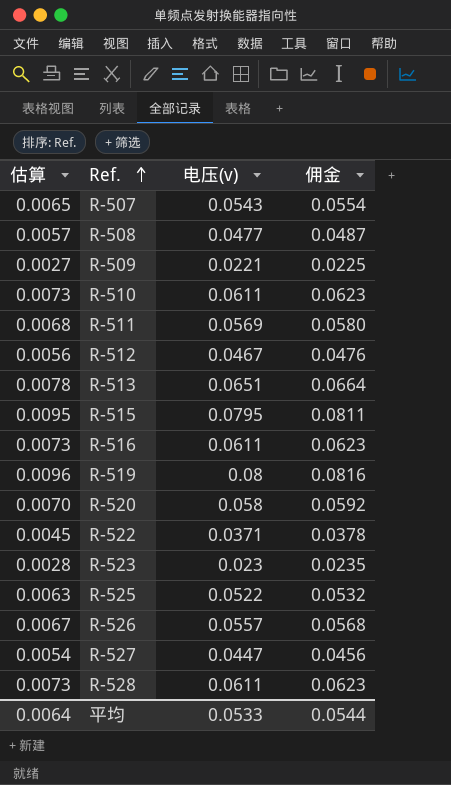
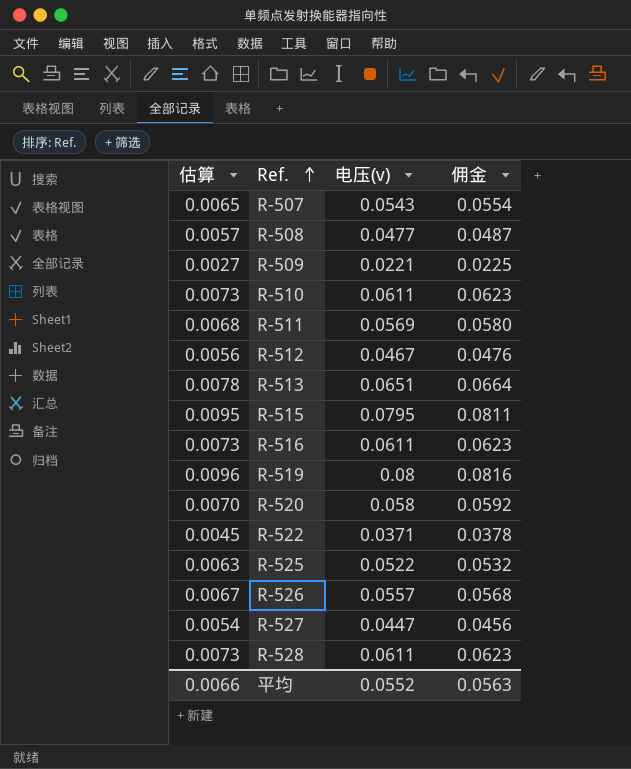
row R-523: 0.0028 | 0.023 | 0.0235 -> none
平均 | 估算: 0.0064 -> 0.0066
平均 | 电压(v): 0.0533 -> 0.0552
平均 | 佣金: 0.0544 -> 0.0563

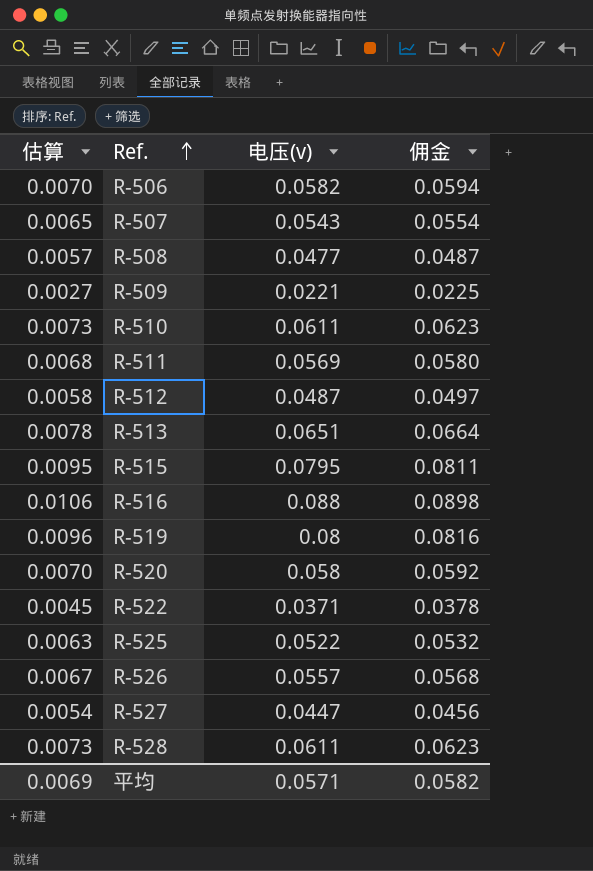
row R-506: none -> 0.0070 | 0.0582 | 0.0594
R-512 | 估算: 0.0056 -> 0.0058
R-512 | 电压(v): 0.0467 -> 0.0487
R-512 | 佣金: 0.0476 -> 0.0497
R-516 | 估算: 0.0073 -> 0.0106
R-516 | 电压(v): 0.0611 -> 0.088
R-516 | 佣金: 0.0623 -> 0.0898
平均 | 估算: 0.0066 -> 0.0069
平均 | 电压(v): 0.0552 -> 0.0571
平均 | 佣金: 0.0563 -> 0.0582

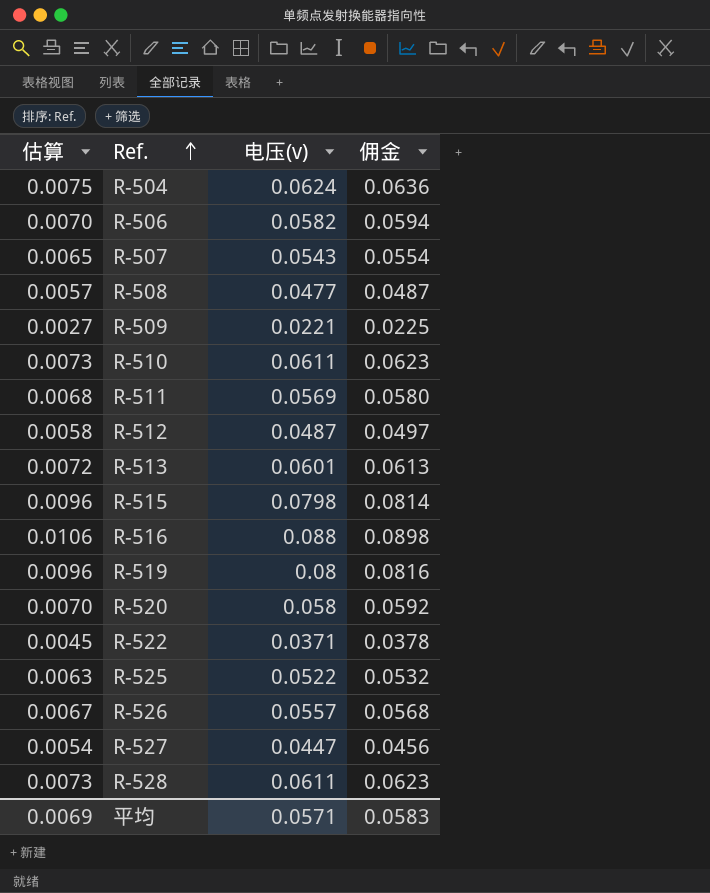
row R-504: none -> 0.0075 | 0.0624 | 0.0636
R-513 | 估算: 0.0078 -> 0.0072
R-513 | 电压(v): 0.0651 -> 0.0601
R-513 | 佣金: 0.0664 -> 0.0613
R-515 | 估算: 0.0095 -> 0.0096
R-515 | 电压(v): 0.0795 -> 0.0798
R-515 | 佣金: 0.0811 -> 0.0814
平均 | 佣金: 0.0582 -> 0.0583

